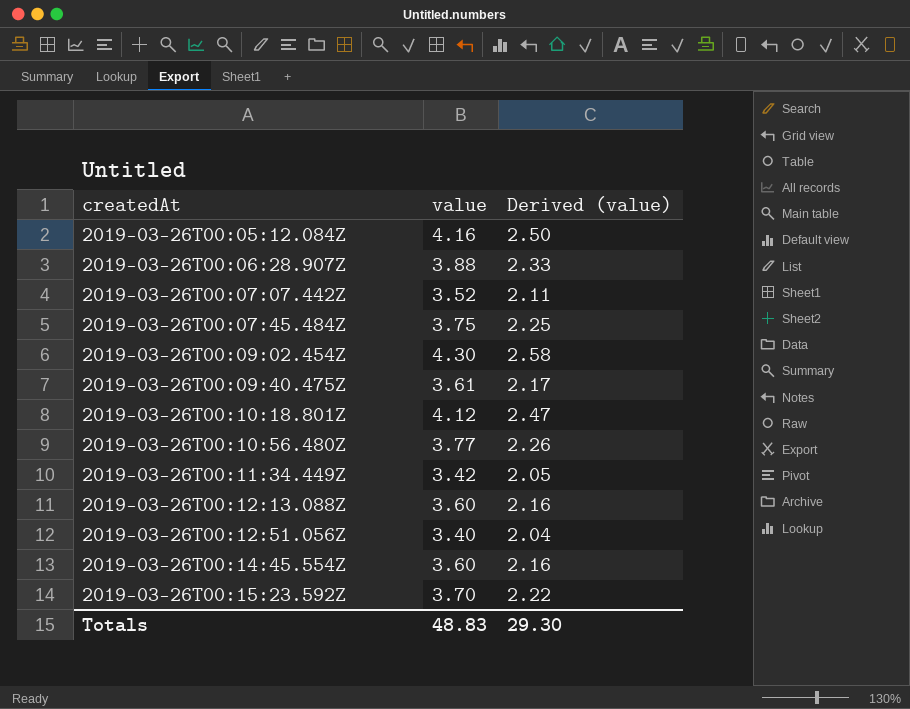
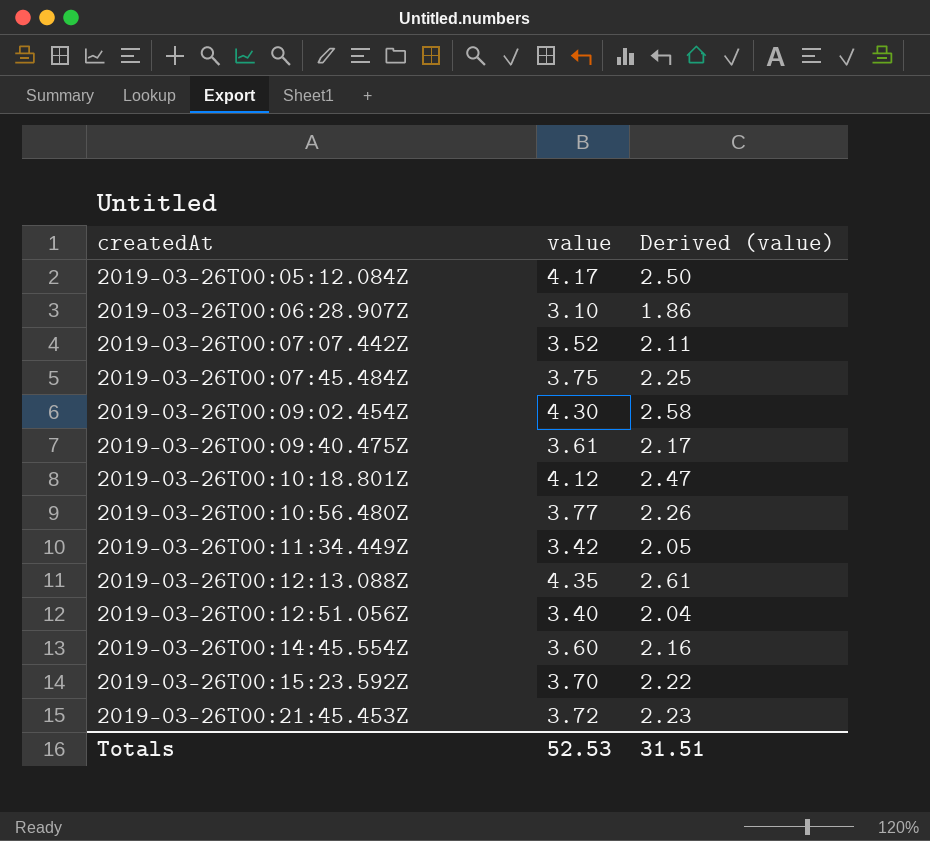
2019-03-26T00:05:12.084Z | value: 4.16 -> 4.17
2019-03-26T00:06:28.907Z | value: 3.88 -> 3.10
2019-03-26T00:06:28.907Z | Derived (value): 2.33 -> 1.86
2019-03-26T00:12:13.088Z | value: 3.60 -> 4.35
2019-03-26T00:12:13.088Z | Derived (value): 2.16 -> 2.61
row 2019-03-26T00:21:45.453Z: none -> 3.72 | 2.23
Totals | value: 48.83 -> 52.53
Totals | Derived (value): 29.30 -> 31.51

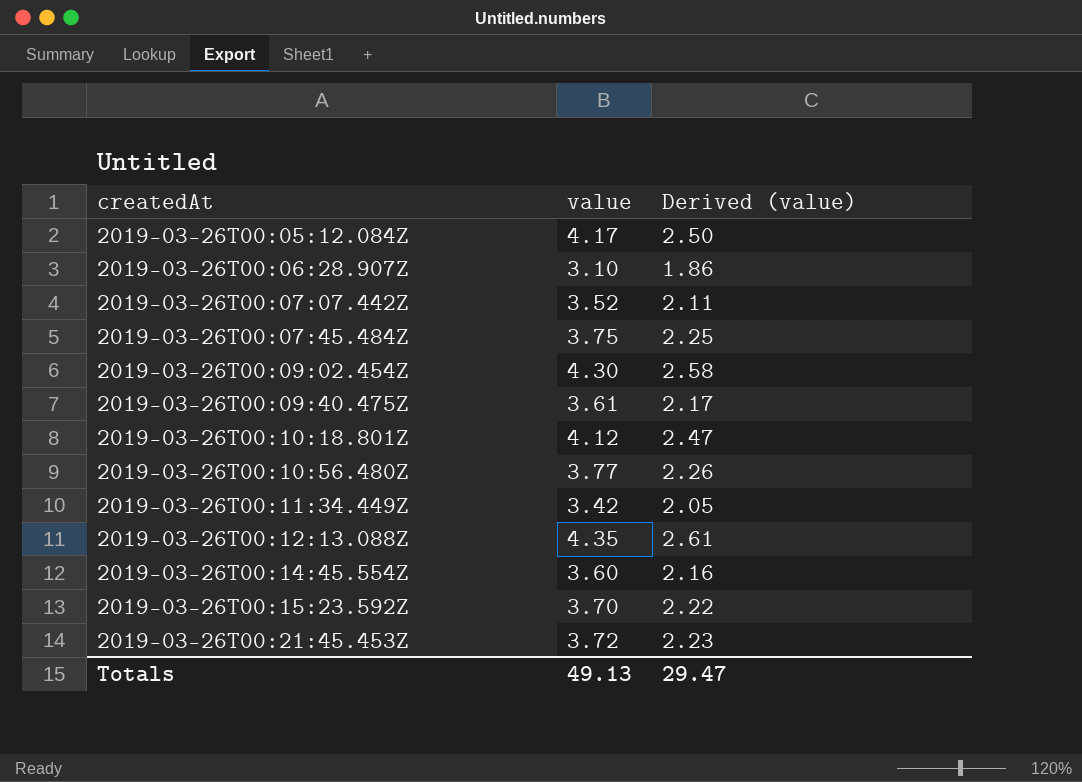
row 2019-03-26T00:12:51.056Z: 3.40 | 2.04 -> none
Totals | value: 52.53 -> 49.13
Totals | Derived (value): 31.51 -> 29.47

